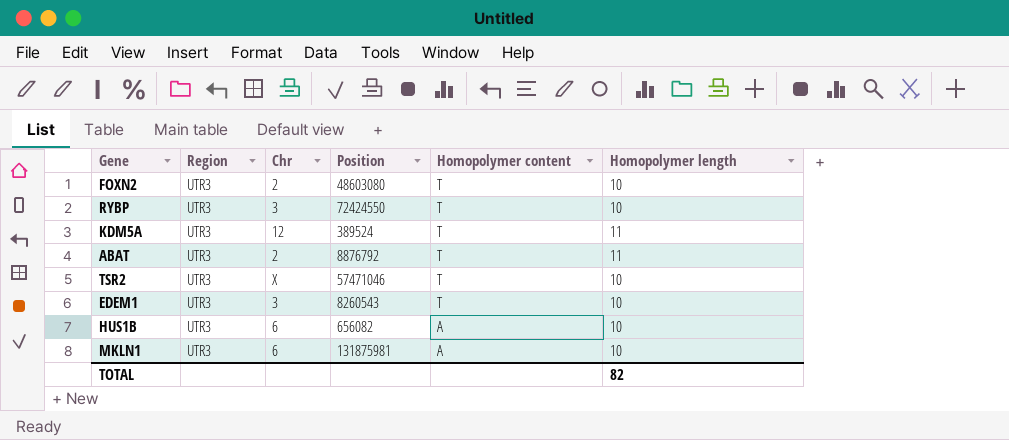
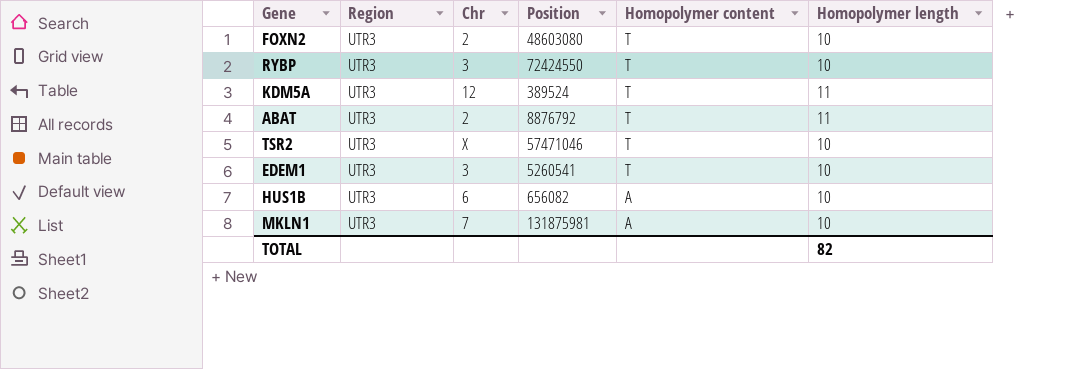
EDEM1 | Position: 8260543 -> 5260541
MKLN1 | Chr: 6 -> 7

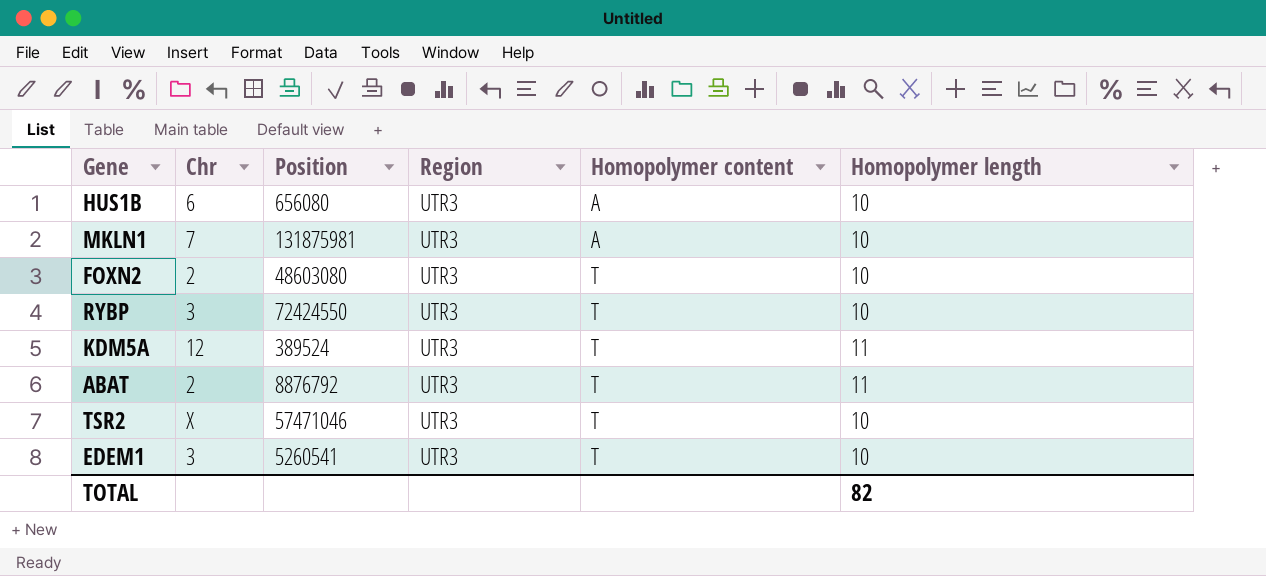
row order: Homopolymer content descending -> Homopolymer content ascending
column Region | position: 2 -> 4
HUS1B | Position: 656082 -> 656080

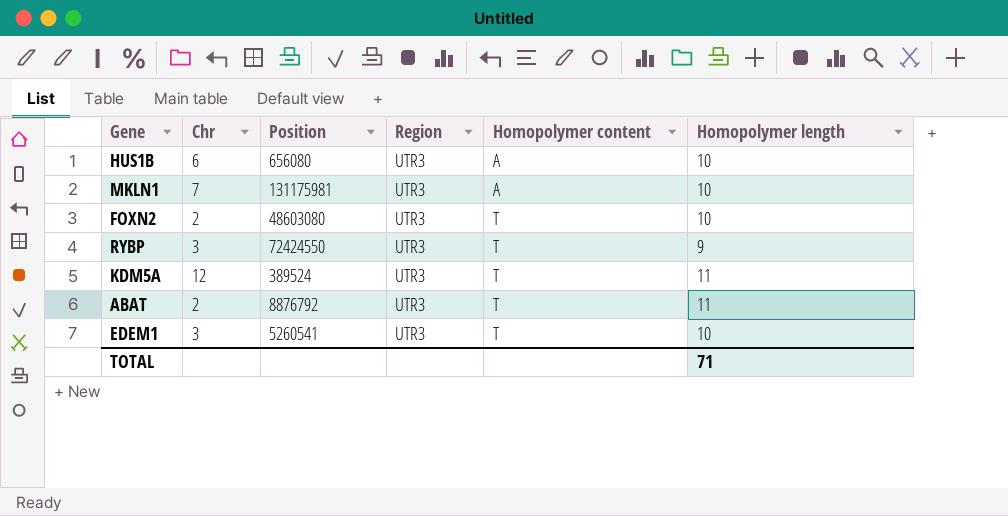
row TSR2: X | 57471046 | UTR3 | T | 10 -> none
MKLN1 | Position: 131875981 -> 131175981
RYBP | Homopolymer length: 10 -> 9
TOTAL | Homopolymer length: 82 -> 71

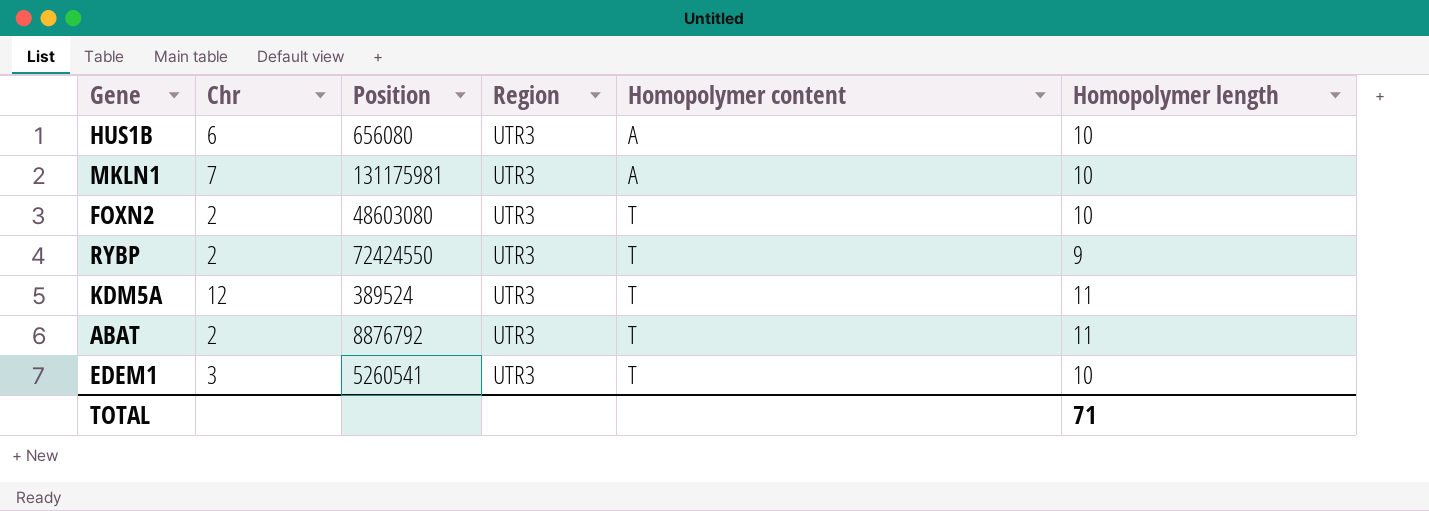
RYBP | Chr: 3 -> 2

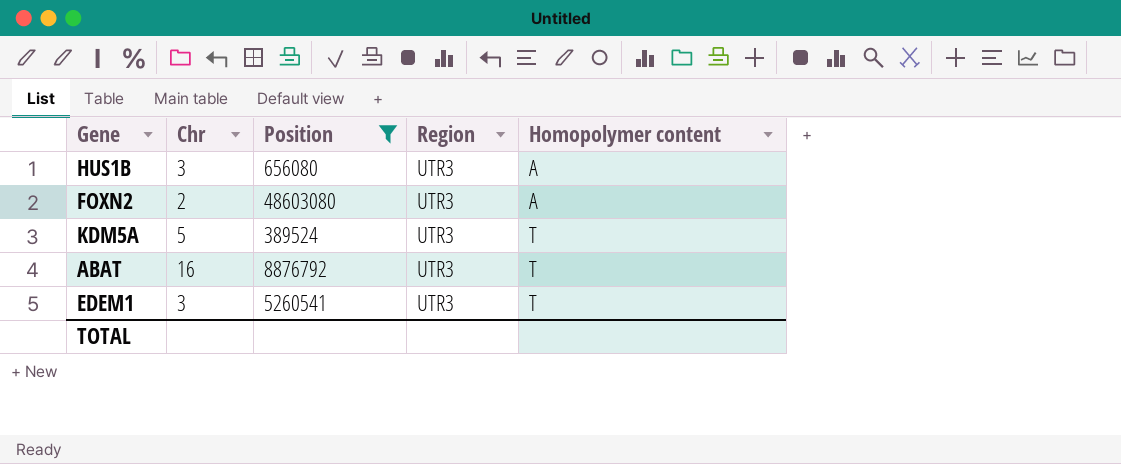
filter: none -> Position <= 48603080
column Homopolymer length | position: 6 -> none
HUS1B | Chr: 6 -> 3
FOXN2 | Homopolymer content: T -> A
KDM5A | Chr: 12 -> 5
ABAT | Chr: 2 -> 16

